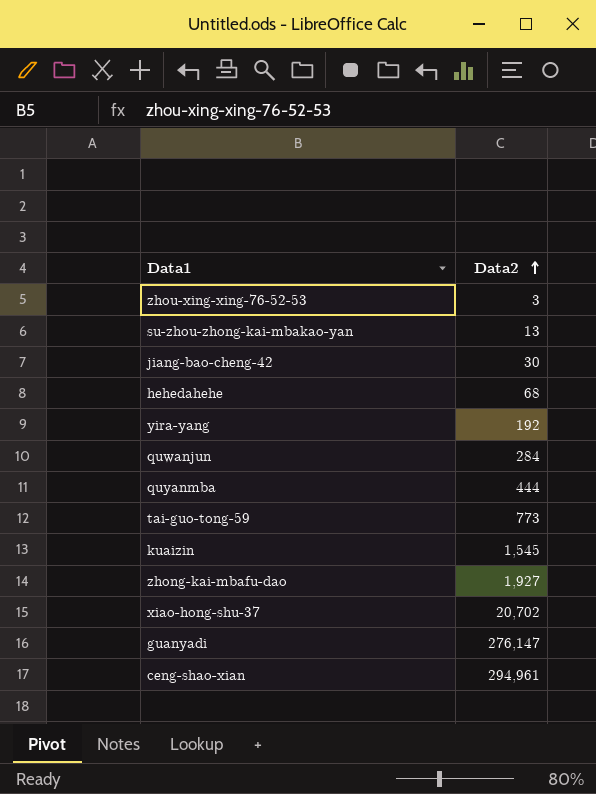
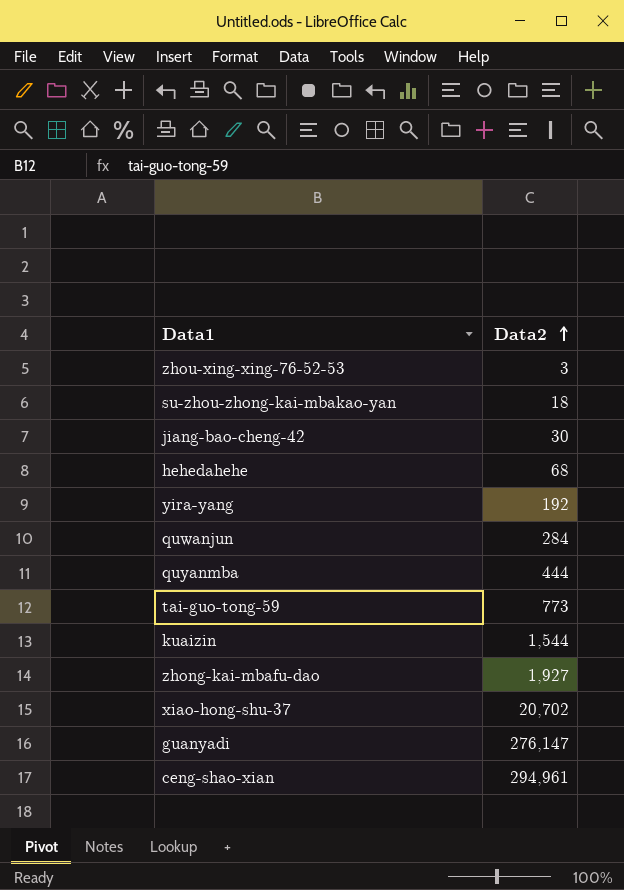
su-zhou-zhong-kai-mbakao-yan | Data2: 13 -> 18
kuaizin | Data2: 1,545 -> 1,544

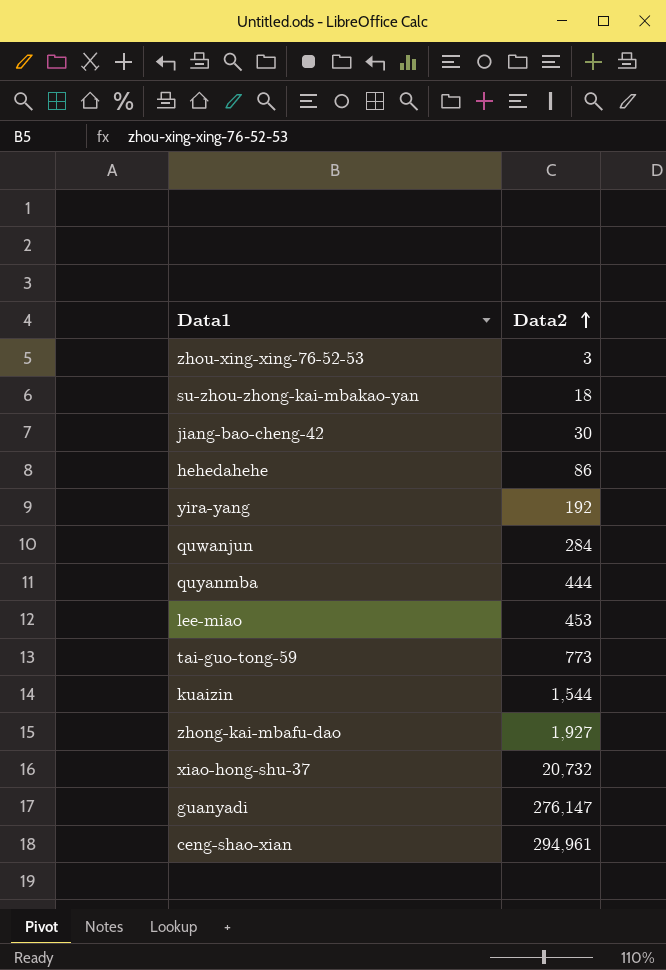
hehedahehe | Data2: 68 -> 86
row lee-miao: none -> 453
xiao-hong-shu-37 | Data2: 20,702 -> 20,732

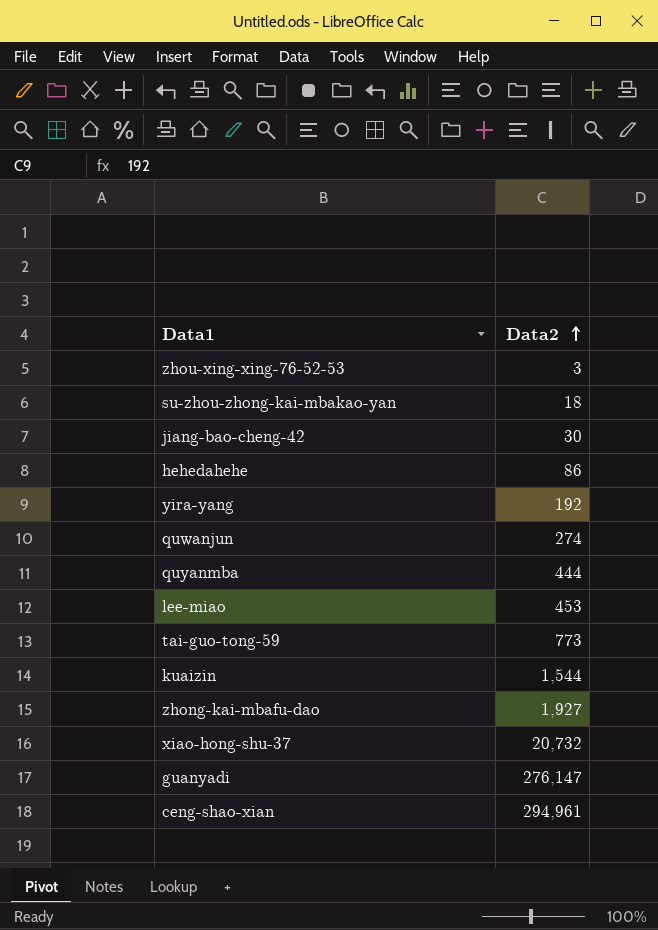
quwanjun | Data2: 284 -> 274

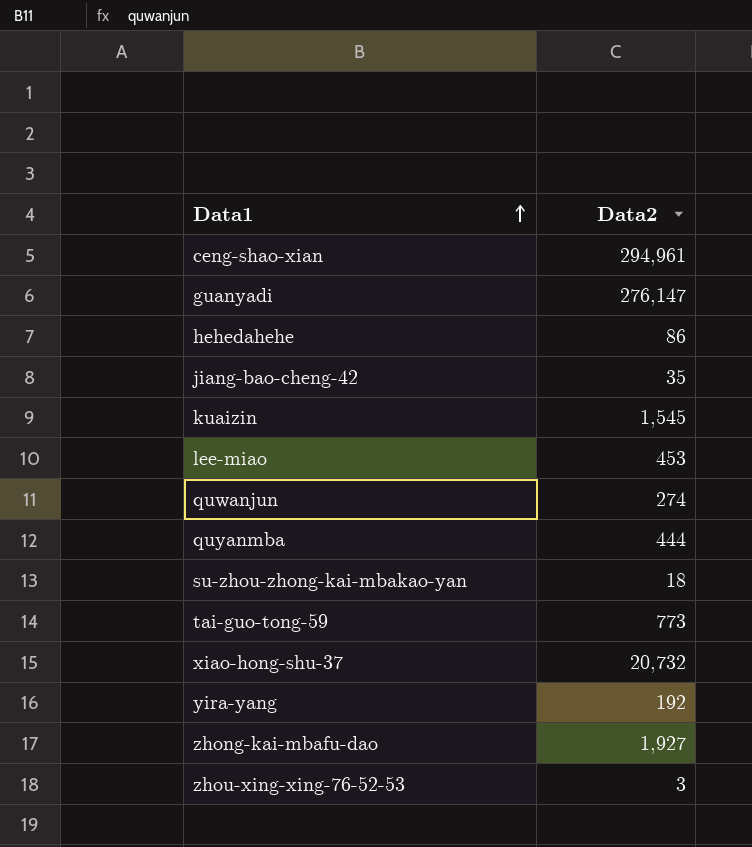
row order: Data2 ascending -> Data1 ascending
jiang-bao-cheng-42 | Data2: 30 -> 35
kuaizin | Data2: 1,544 -> 1,545

